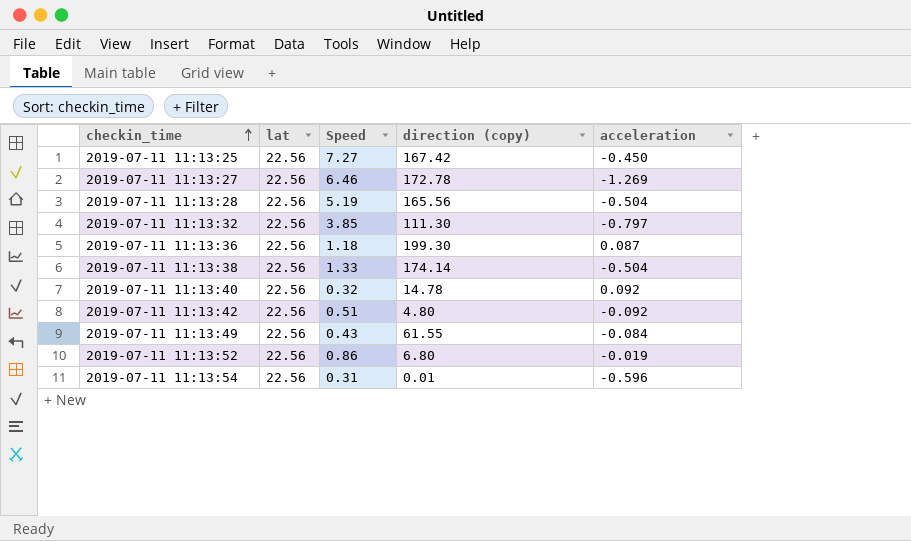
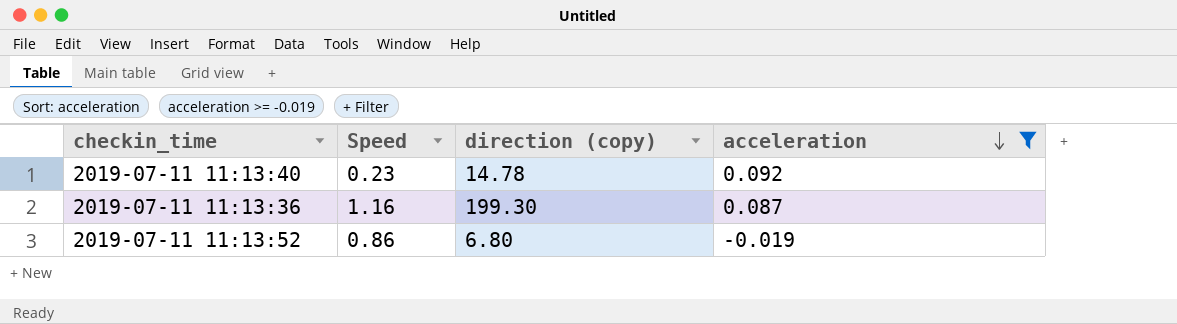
filter: none -> acceleration >= -0.019
row order: checkin_time ascending -> acceleration descending
column lat | position: 2 -> none
2019-07-11 11:13:40 | Speed: 0.32 -> 0.23
2019-07-11 11:13:36 | Speed: 1.18 -> 1.16

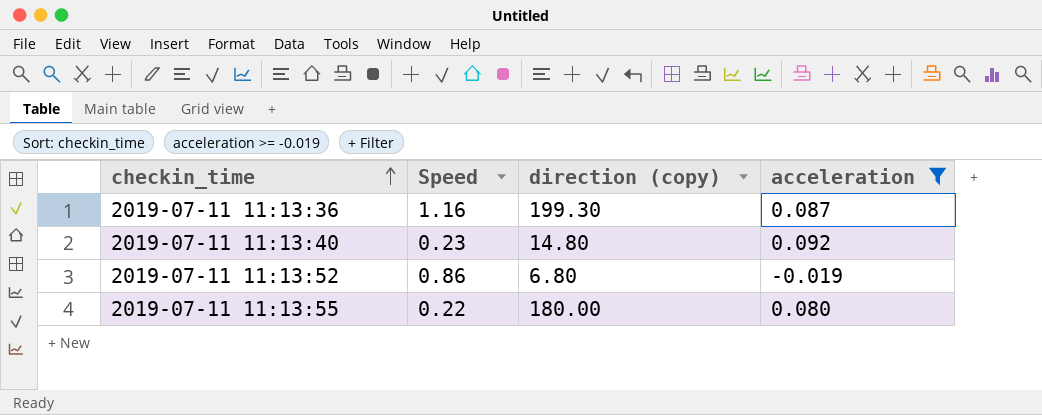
row order: acceleration descending -> checkin_time ascending
2019-07-11 11:13:40 | direction (copy): 14.78 -> 14.80
row 2019-07-11 11:13:55: none -> 0.22 | 180.00 | 0.080

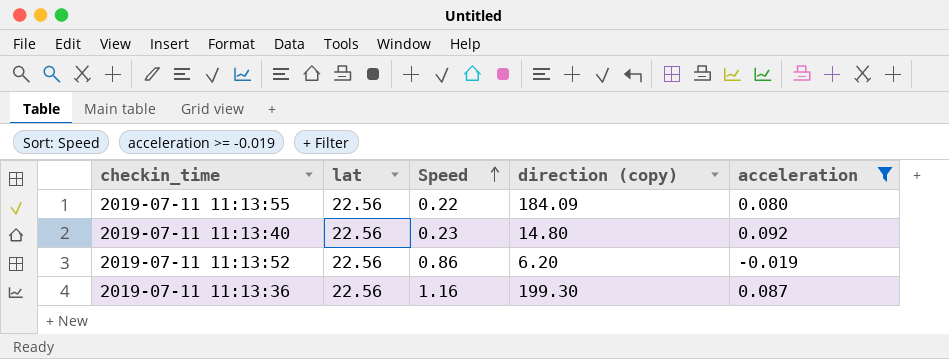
row order: checkin_time ascending -> Speed ascending
column lat | position: none -> 2
2019-07-11 11:13:55 | direction (copy): 180.00 -> 184.09
2019-07-11 11:13:52 | direction (copy): 6.80 -> 6.20

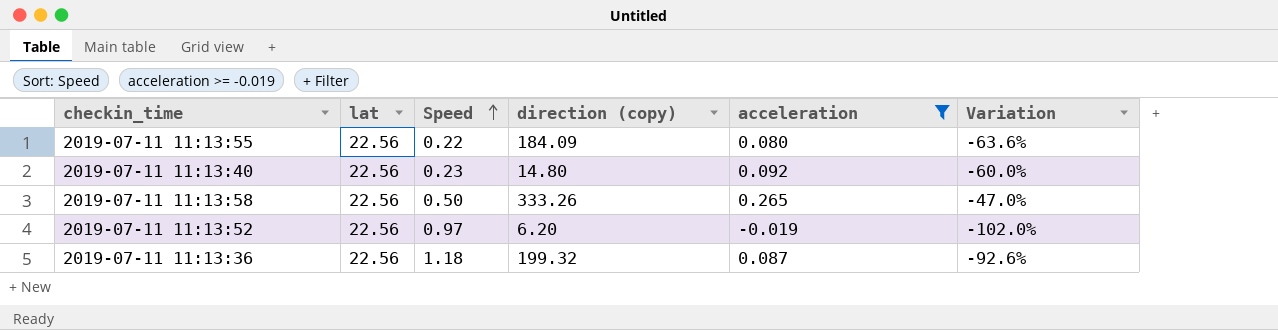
column Variation | formula: none -> ([acceleration] - [Speed]) / [Speed]
row 2019-07-11 11:13:58: none -> 22.56 | 0.50 | 333.26 | 0.265 | -47.0%
2019-07-11 11:13:52 | Speed: 0.86 -> 0.97
2019-07-11 11:13:36 | Speed: 1.16 -> 1.18
2019-07-11 11:13:36 | direction (copy): 199.30 -> 199.32

